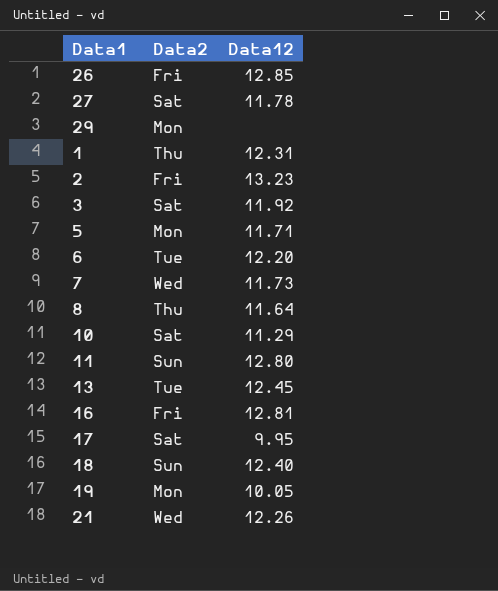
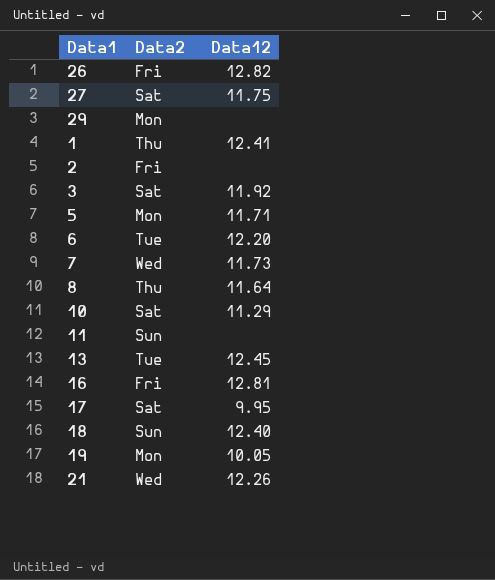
26 | Data12: 12.85 -> 12.82
27 | Data12: 11.78 -> 11.75
1 | Data12: 12.31 -> 12.41
2 | Data12: 13.23 -> none
11 | Data12: 12.80 -> none

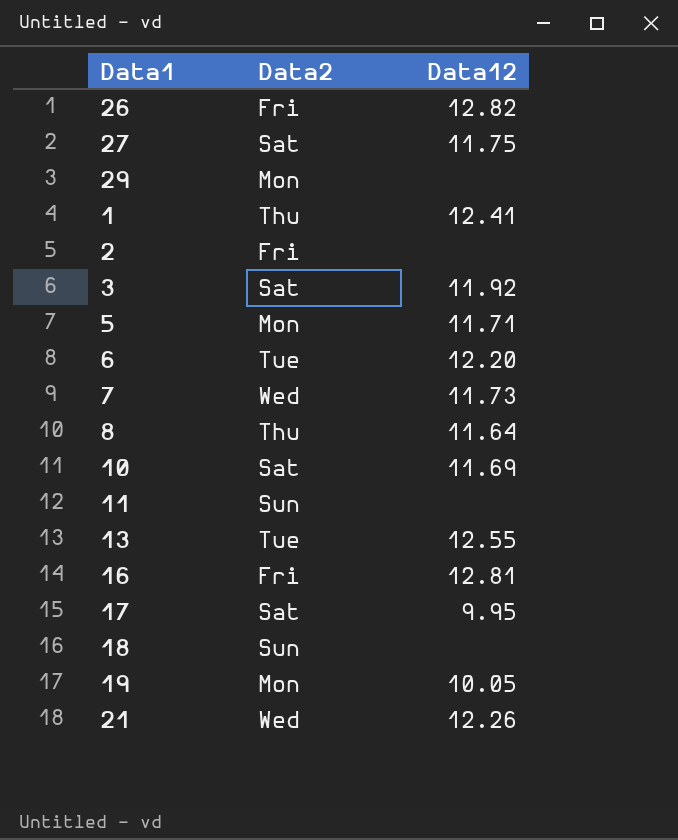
10 | Data12: 11.29 -> 11.69
13 | Data12: 12.45 -> 12.55
18 | Data12: 12.40 -> none

